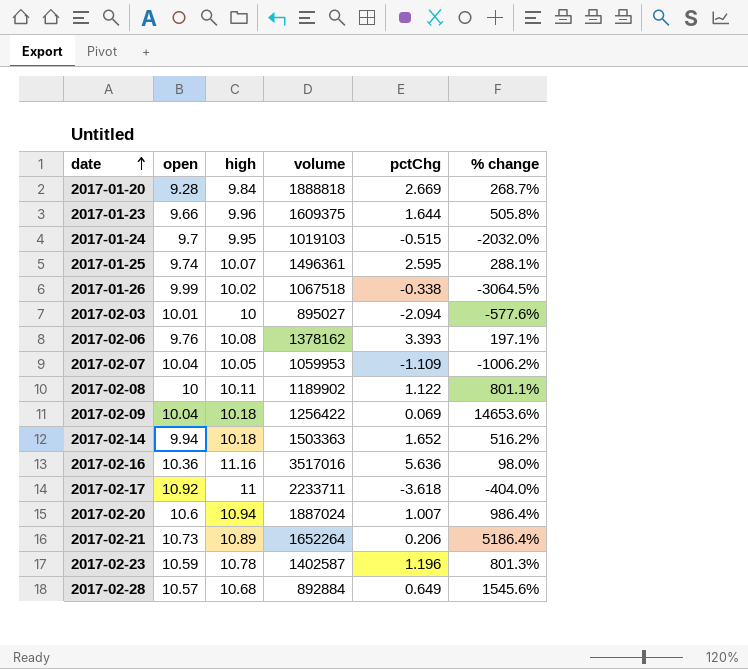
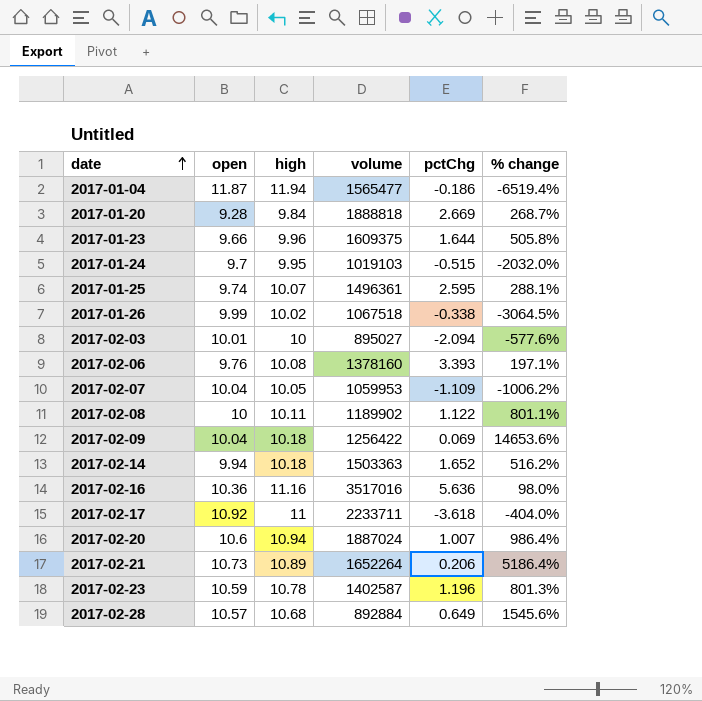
row 2017-01-04: none -> 11.87 | 11.94 | 1565477 | -0.186 | -6519.4%
2017-02-06 | volume: 1378162 -> 1378160

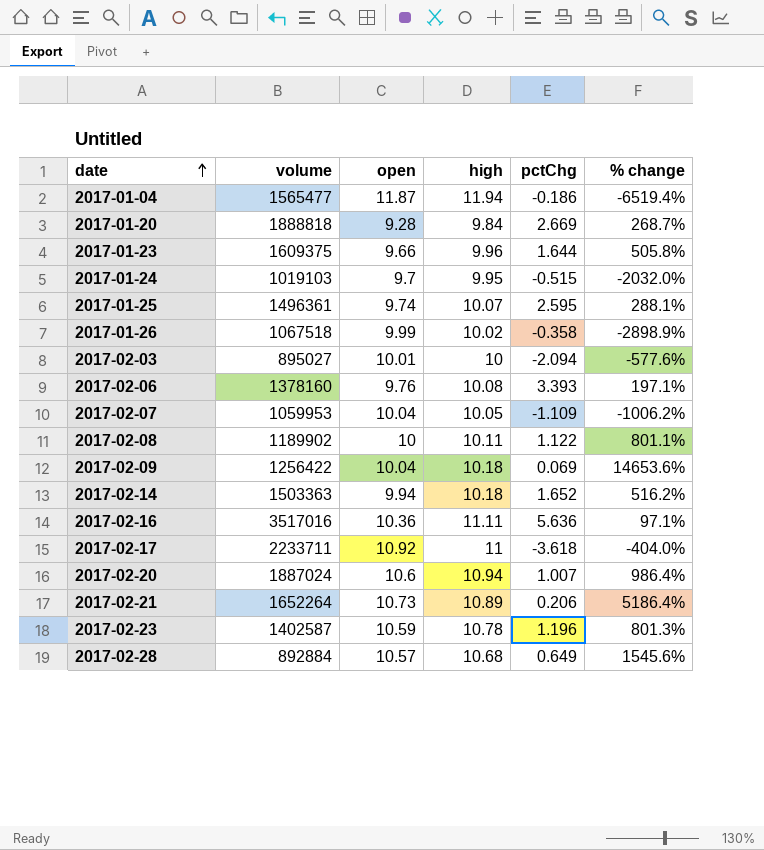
column volume | position: 4 -> 2
2017-01-26 | pctChg: -0.338 -> -0.358
2017-01-26 | % change: -3064.5% -> -2898.9%
2017-02-16 | high: 11.16 -> 11.11
2017-02-16 | % change: 98.0% -> 97.1%

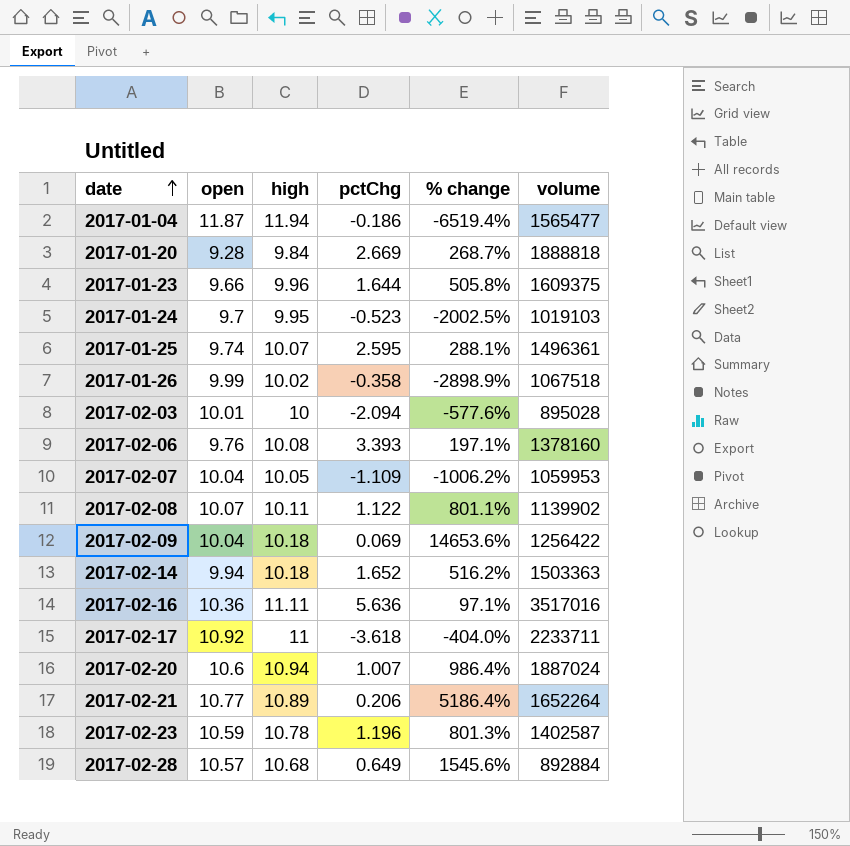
column volume | position: 2 -> 6
2017-01-24 | pctChg: -0.515 -> -0.523
2017-01-24 | % change: -2032.0% -> -2002.5%
2017-02-03 | volume: 895027 -> 895028
2017-02-08 | open: 10 -> 10.07
2017-02-08 | volume: 1189902 -> 1139902
2017-02-21 | open: 10.73 -> 10.77

